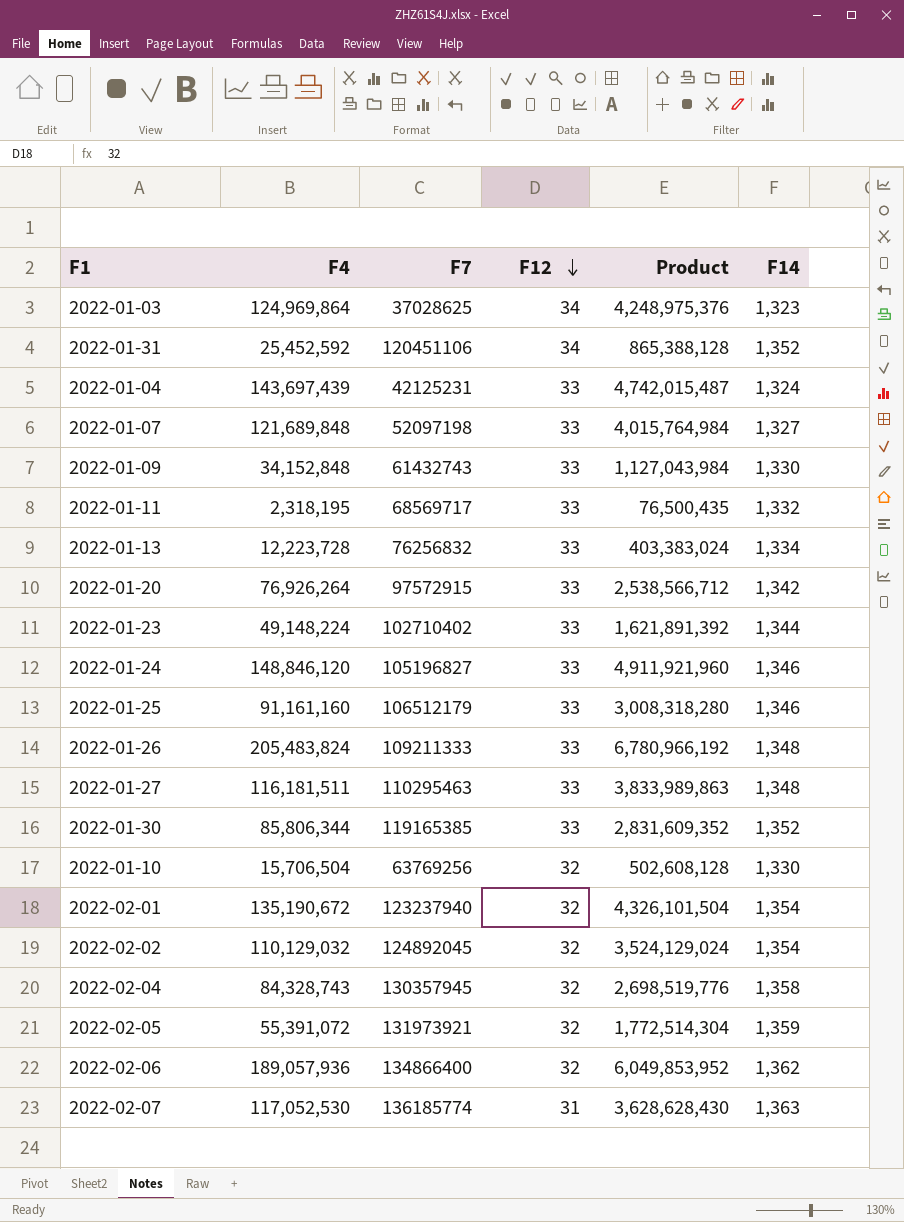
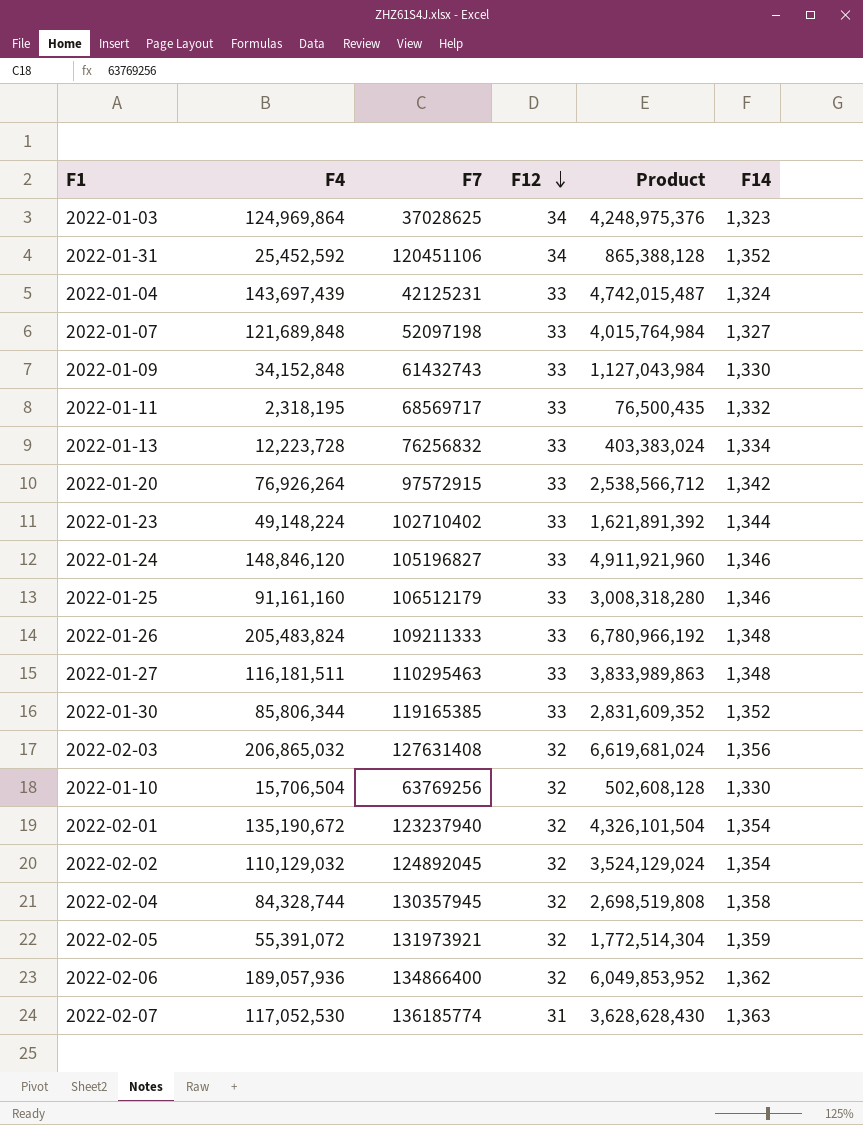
row 2022-02-03: none -> 206,865,032 | 127631408 | 32 | 6,619,681,024 | 1,356
2022-02-04 | F4: 84,328,743 -> 84,328,744
2022-02-04 | Product: 2,698,519,776 -> 2,698,519,808

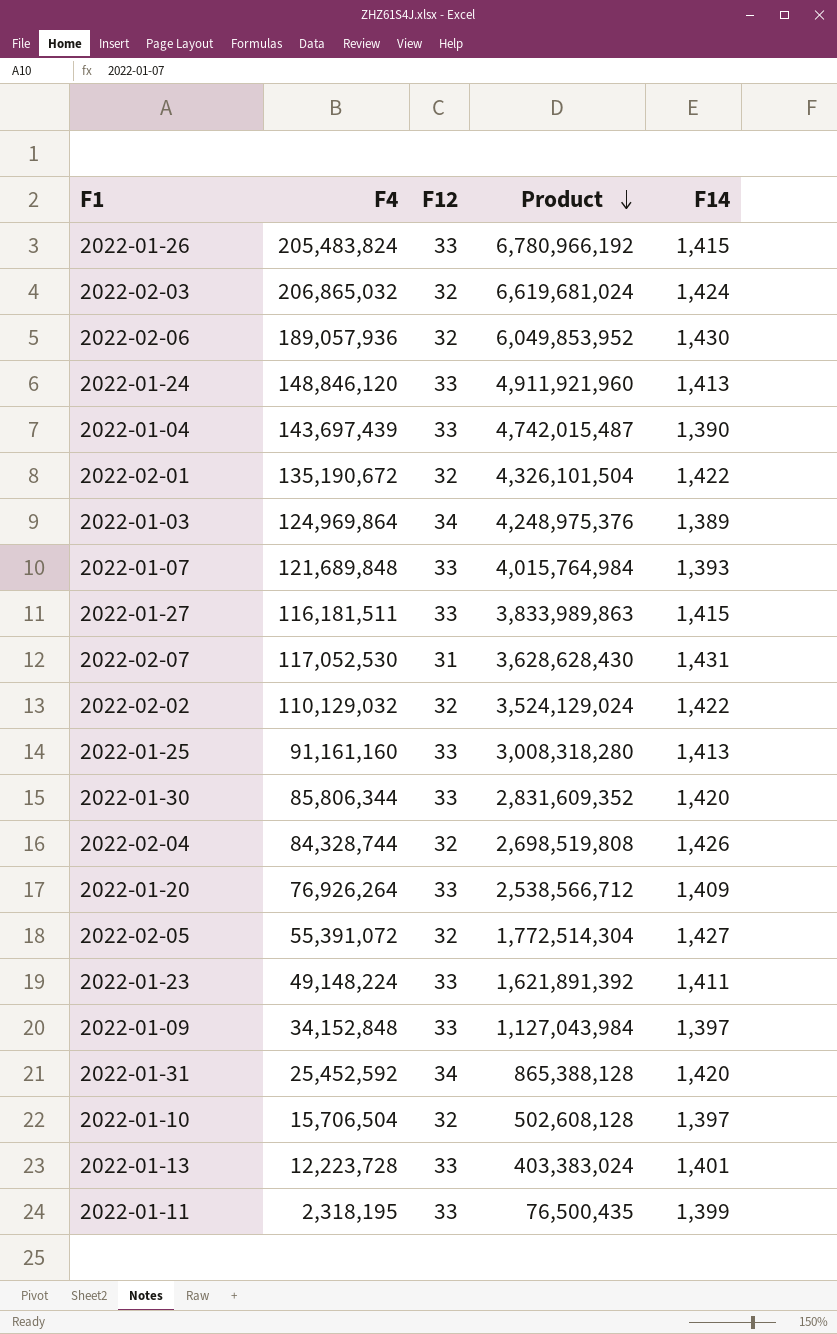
row order: F12 descending -> Product descending
column F7 | position: 3 -> none
2022-01-26 | F14: 1,348 -> 1,415
2022-02-03 | F14: 1,356 -> 1,424
2022-02-06 | F14: 1,362 -> 1,430
2022-01-24 | F14: 1,346 -> 1,413
2022-01-04 | F14: 1,324 -> 1,390
2022-02-01 | F14: 1,354 -> 1,422
2022-01-03 | F14: 1,323 -> 1,389
2022-01-07 | F14: 1,327 -> 1,393
2022-01-27 | F14: 1,348 -> 1,415
2022-02-07 | F14: 1,363 -> 1,431
2022-02-02 | F14: 1,354 -> 1,422
2022-01-25 | F14: 1,346 -> 1,413
2022-01-30 | F14: 1,352 -> 1,420
2022-02-04 | F14: 1,358 -> 1,426
2022-01-20 | F14: 1,342 -> 1,409
2022-02-05 | F14: 1,359 -> 1,427
2022-01-23 | F14: 1,344 -> 1,411
2022-01-09 | F14: 1,330 -> 1,397
2022-01-31 | F14: 1,352 -> 1,420
2022-01-10 | F14: 1,330 -> 1,397
2022-01-13 | F14: 1,334 -> 1,401
2022-01-11 | F14: 1,332 -> 1,399

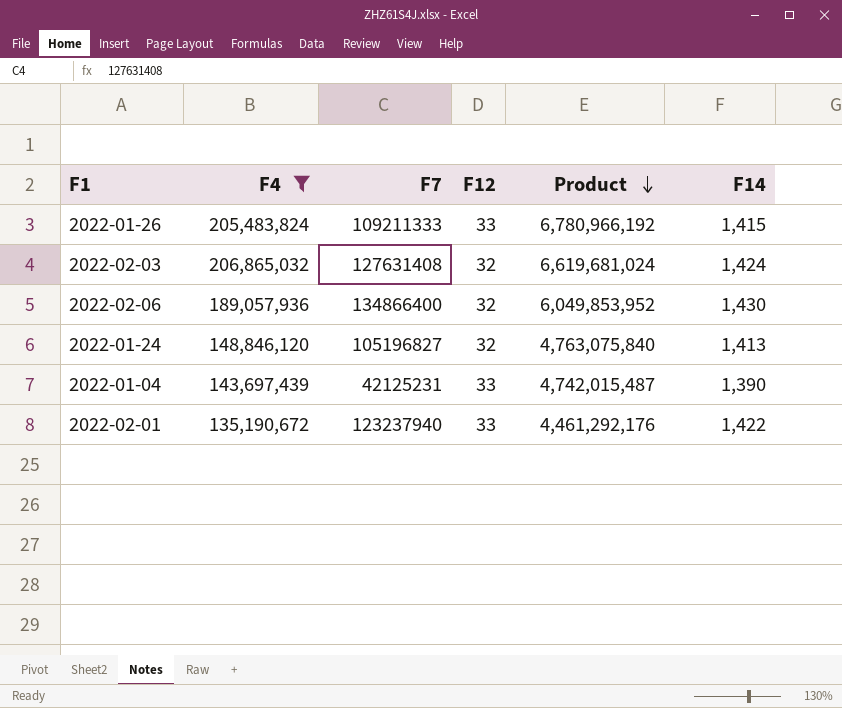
filter: none -> F4 >= 135,190,672
column F7 | position: none -> 3
2022-01-24 | F12: 33 -> 32
2022-01-24 | Product: 4,911,921,960 -> 4,763,075,840
2022-02-01 | F12: 32 -> 33
2022-02-01 | Product: 4,326,101,504 -> 4,461,292,176

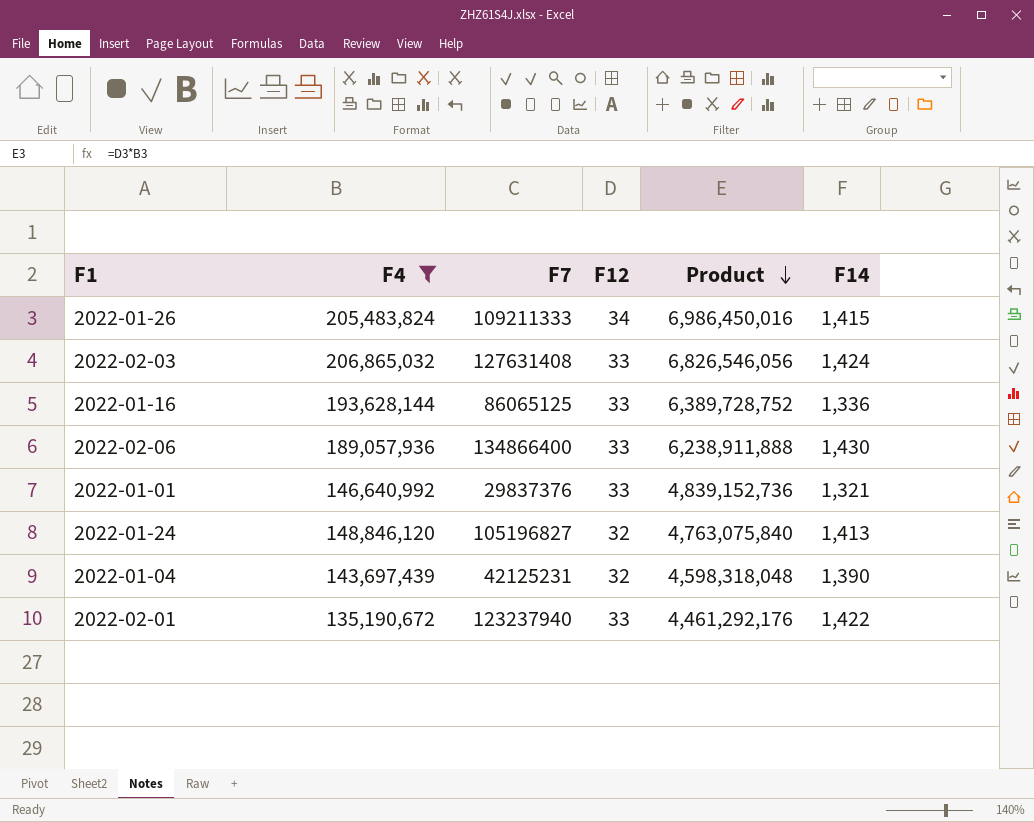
2022-01-26 | F12: 33 -> 34
2022-01-26 | Product: 6,780,966,192 -> 6,986,450,016
2022-02-03 | F12: 32 -> 33
2022-02-03 | Product: 6,619,681,024 -> 6,826,546,056
row 2022-01-16: none -> 193,628,144 | 86065125 | 33 | 6,389,728,752 | 1,336
2022-02-06 | F12: 32 -> 33
2022-02-06 | Product: 6,049,853,952 -> 6,238,911,888
row 2022-01-01: none -> 146,640,992 | 29837376 | 33 | 4,839,152,736 | 1,321
2022-01-04 | F12: 33 -> 32
2022-01-04 | Product: 4,742,015,487 -> 4,598,318,048

